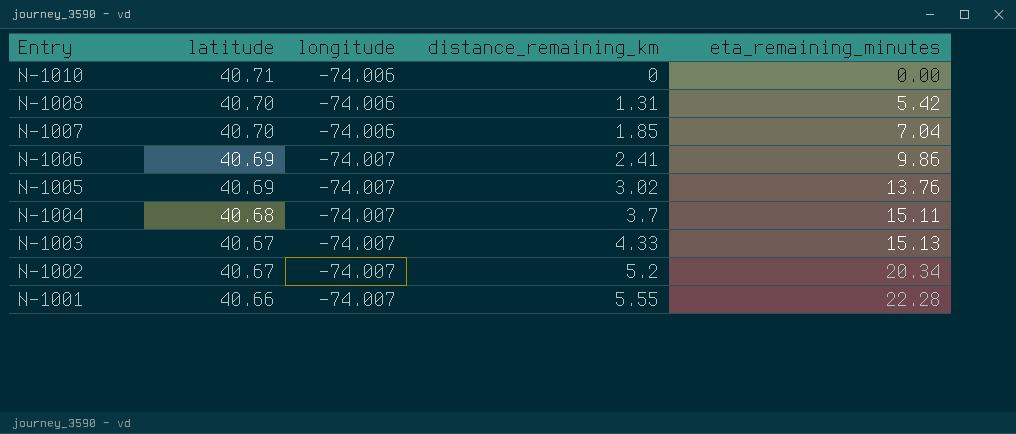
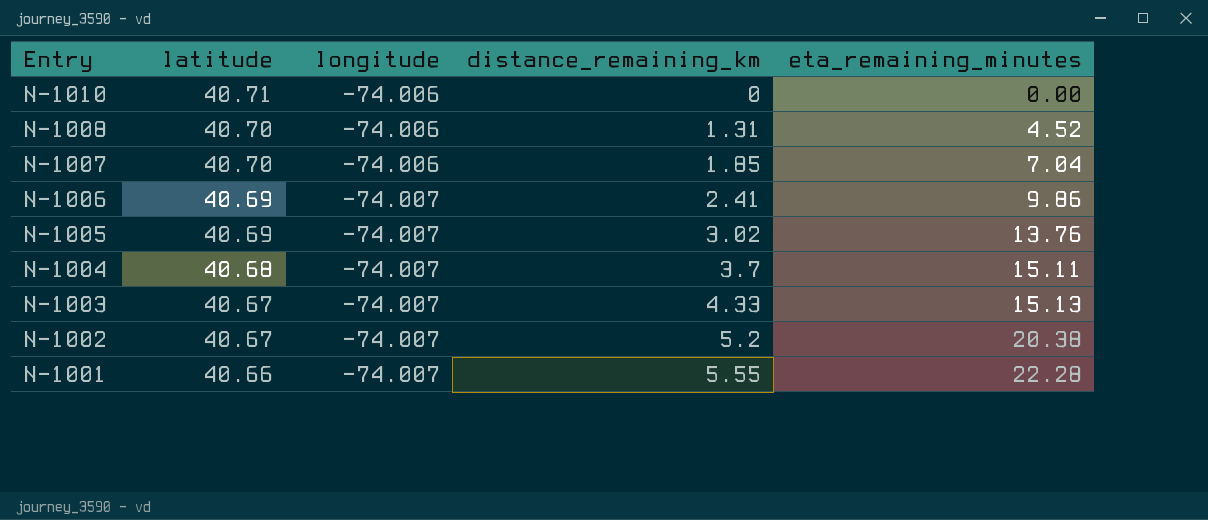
N-1008 | eta_remaining_minutes: 5.42 -> 4.52
N-1002 | eta_remaining_minutes: 20.34 -> 20.38

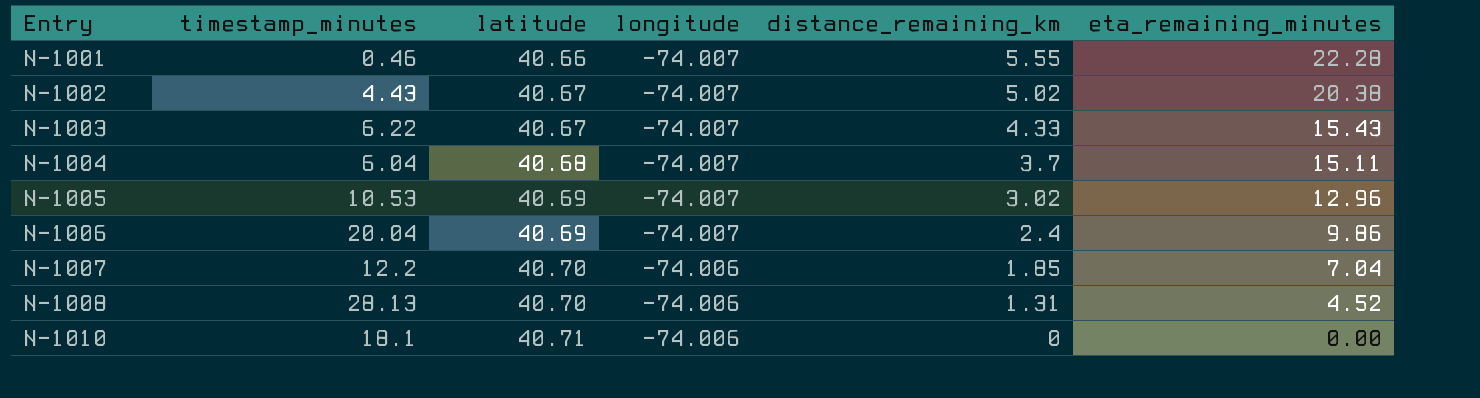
row order: Entry descending -> Entry ascending
column timestamp_minutes | position: none -> 2
N-1002 | distance_remaining_km: 5.2 -> 5.02
N-1003 | eta_remaining_minutes: 15.13 -> 15.43
N-1005 | eta_remaining_minutes: 13.76 -> 12.96
N-1006 | distance_remaining_km: 2.41 -> 2.4

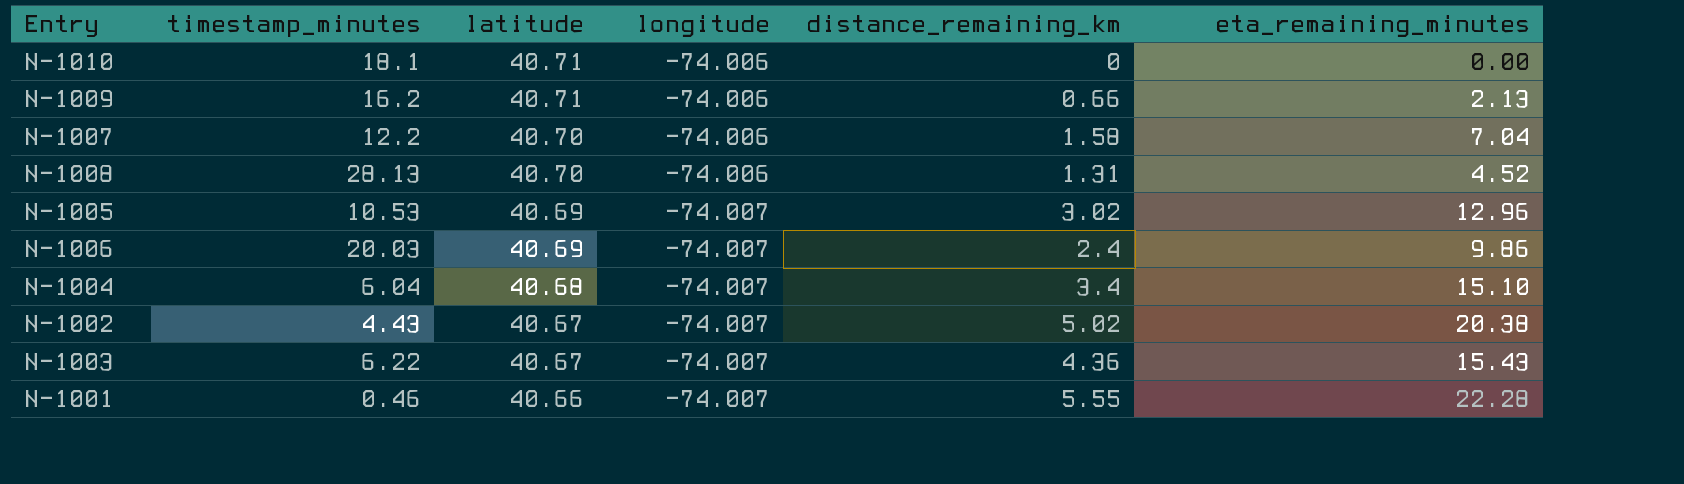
row order: Entry ascending -> latitude descending
row N-1009: none -> 16.2 | 40.71 | -74.006 | 0.66 | 2.13
N-1007 | distance_remaining_km: 1.85 -> 1.58
N-1006 | timestamp_minutes: 20.04 -> 20.03
N-1004 | distance_remaining_km: 3.7 -> 3.4
N-1004 | eta_remaining_minutes: 15.11 -> 15.10
N-1003 | distance_remaining_km: 4.33 -> 4.36

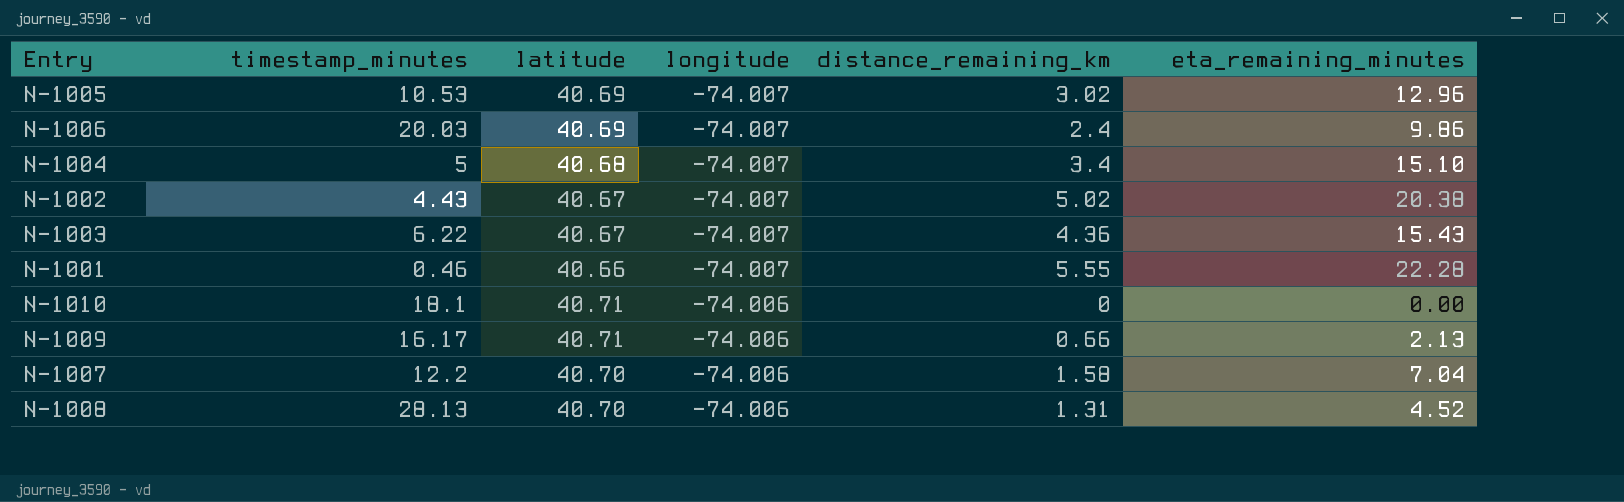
row order: latitude descending -> longitude ascending
N-1004 | timestamp_minutes: 6.04 -> 5
N-1009 | timestamp_minutes: 16.2 -> 16.17

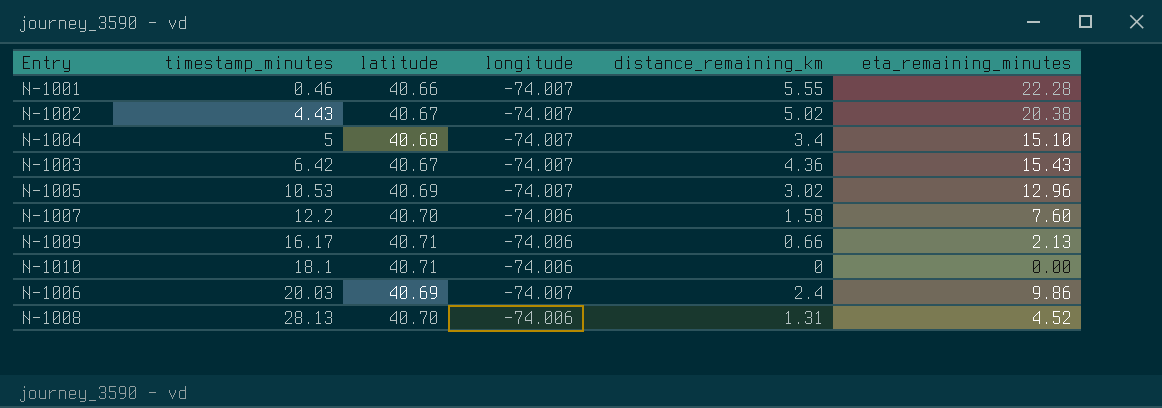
row order: longitude ascending -> timestamp_minutes ascending
N-1003 | timestamp_minutes: 6.22 -> 6.42
N-1007 | eta_remaining_minutes: 7.04 -> 7.60

